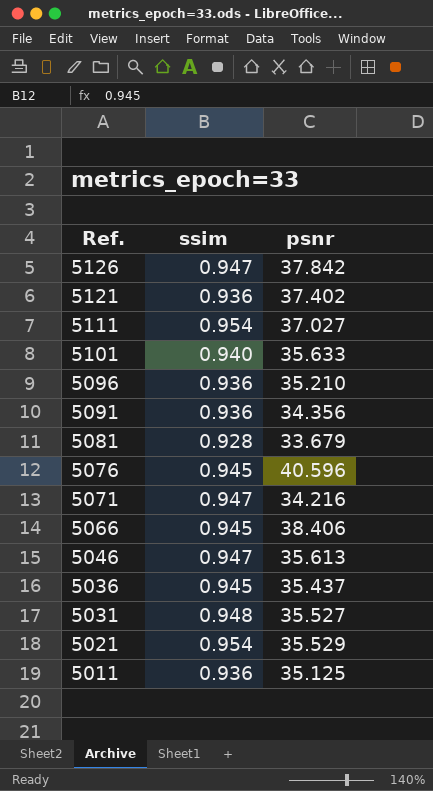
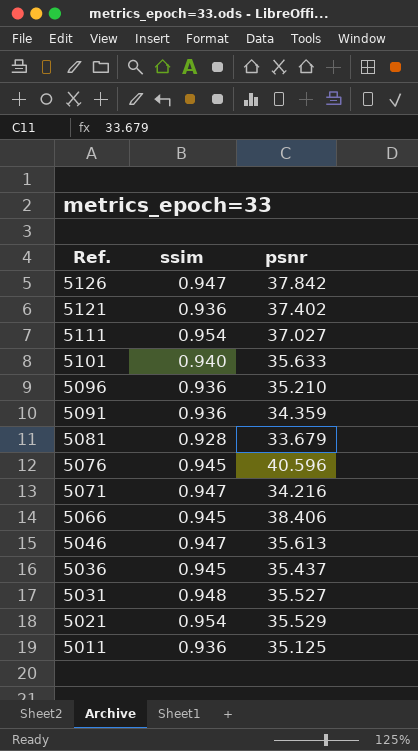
5091 | psnr: 34.356 -> 34.359

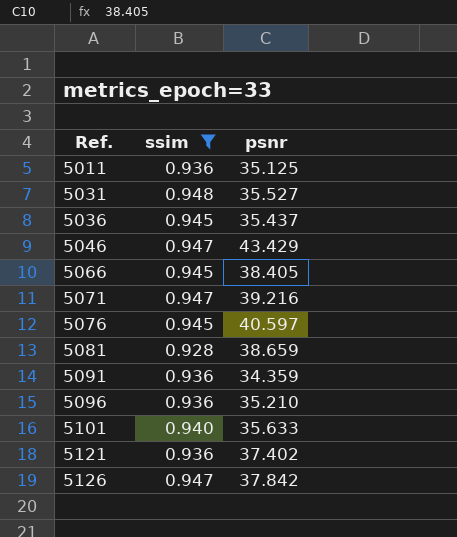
filter: none -> ssim != 0.954
row order: Ref. descending -> Ref. ascending
5046 | psnr: 35.613 -> 43.429
5066 | psnr: 38.406 -> 38.405
5071 | psnr: 34.216 -> 39.216
5076 | psnr: 40.596 -> 40.597
5081 | psnr: 33.679 -> 38.659

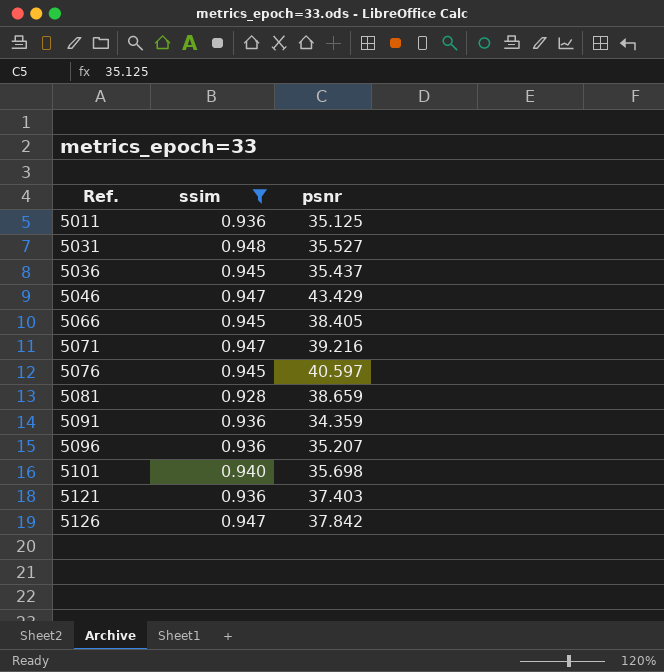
5096 | psnr: 35.210 -> 35.207
5101 | psnr: 35.633 -> 35.698
5121 | psnr: 37.402 -> 37.403

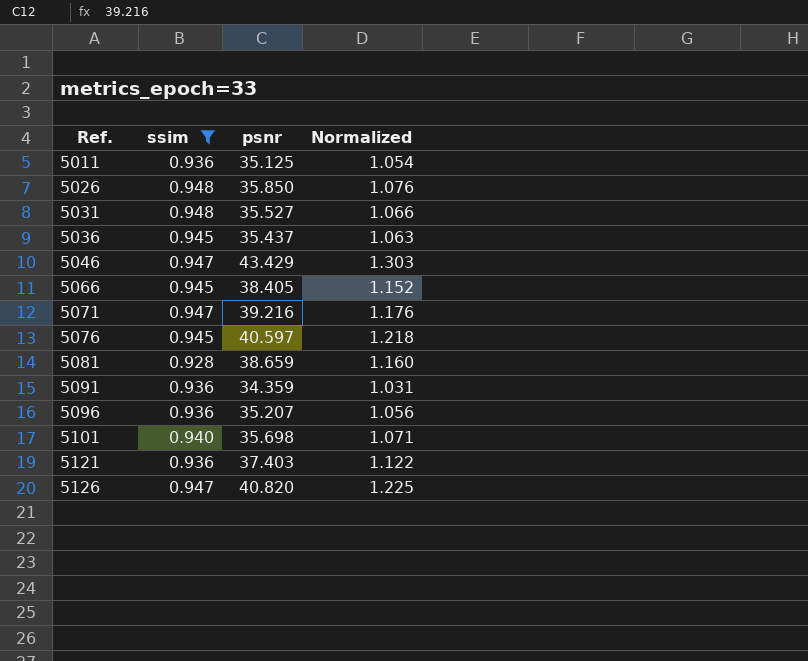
column Normalized | formula: none -> [psnr] * 0.03
row 5026: none -> 0.948 | 35.850 | 1.076
5126 | psnr: 37.842 -> 40.820

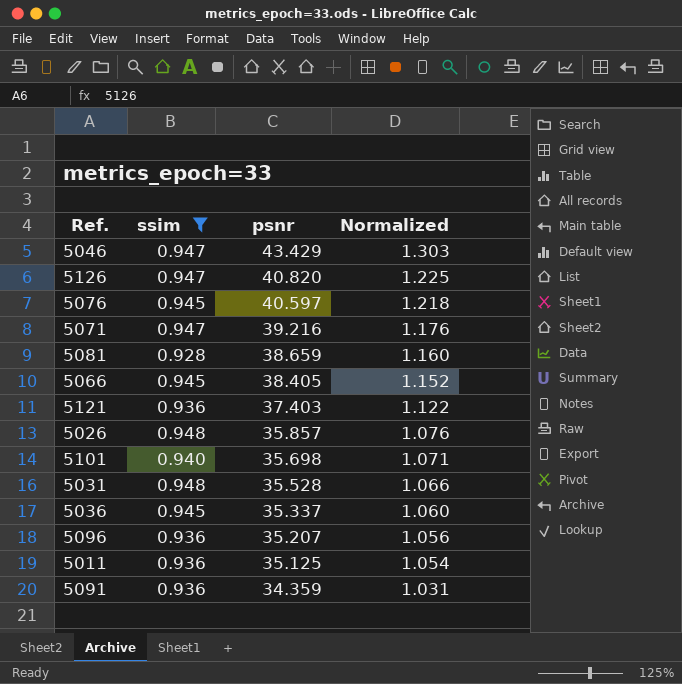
row order: Ref. ascending -> psnr descending
5026 | psnr: 35.850 -> 35.857
5031 | psnr: 35.527 -> 35.528
5036 | psnr: 35.437 -> 35.337
5036 | Normalized: 1.063 -> 1.060

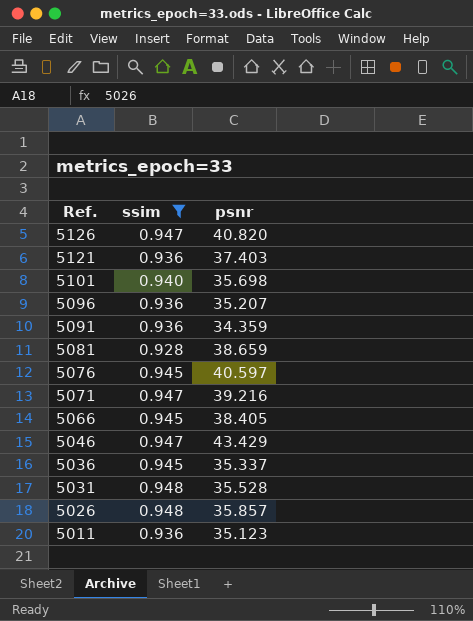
row order: psnr descending -> Ref. descending
column Normalized | formula: [psnr] * 0.03 -> none
5011 | psnr: 35.125 -> 35.123

